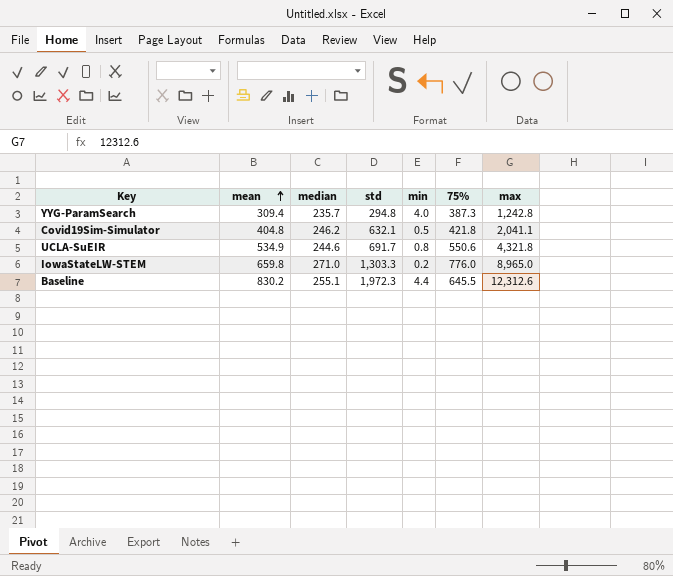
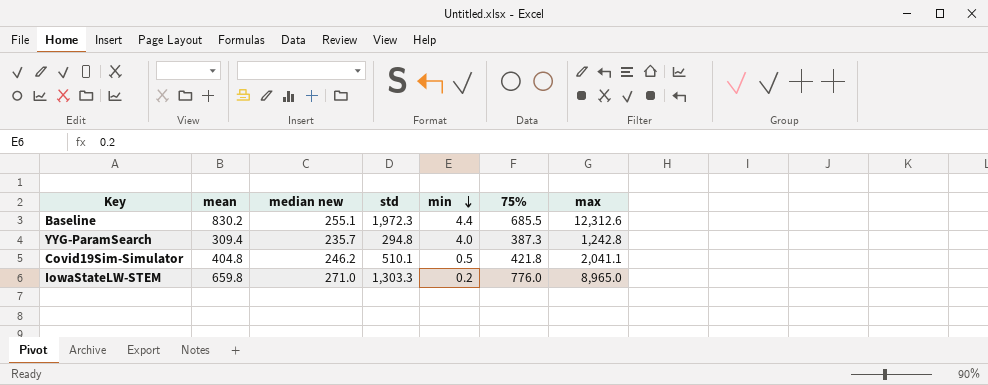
row order: mean ascending -> min descending
column name: median -> median new
row UCLA-SuEIR: 534.9 | 244.6 | 691.7 | 0.8 | 550.6 | 4,321.8 -> none
Baseline | 75%: 645.5 -> 685.5
Covid19Sim-Simulator | std: 632.1 -> 510.1

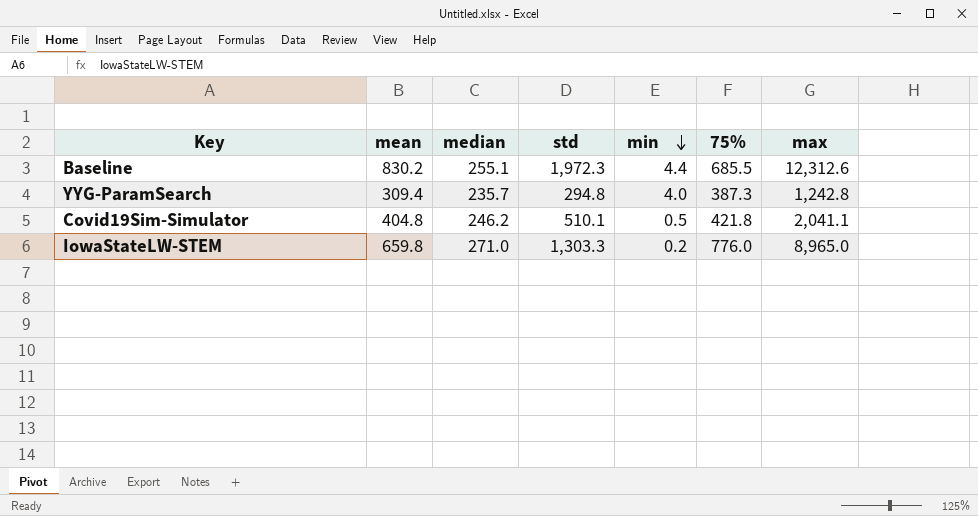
column name: median new -> median

